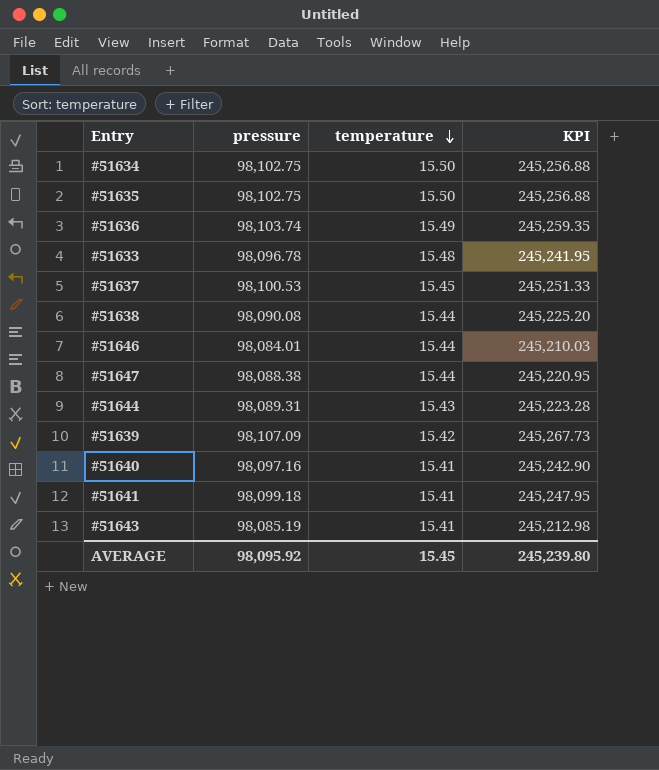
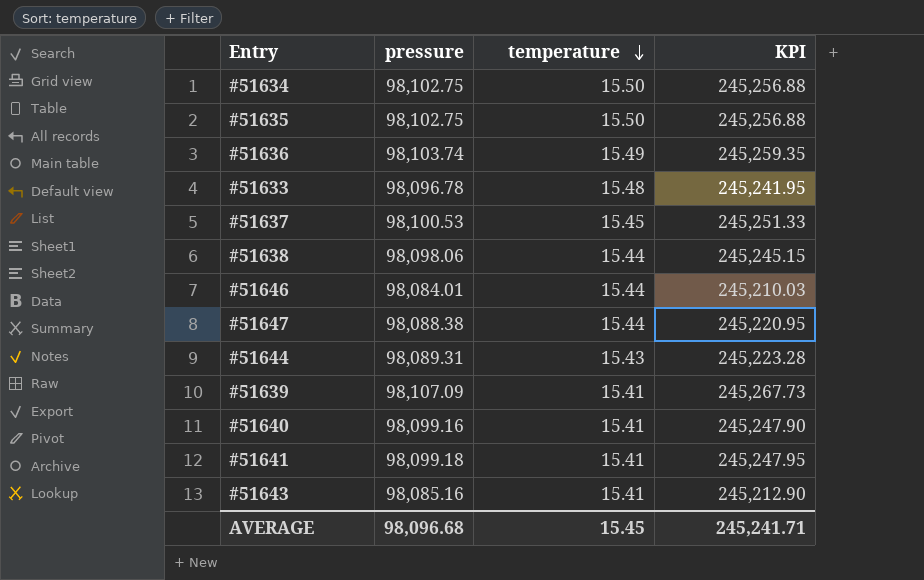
#51638 | pressure: 98,090.08 -> 98,098.06
#51638 | KPI: 245,225.20 -> 245,245.15
#51639 | temperature: 15.42 -> 15.41
#51640 | pressure: 98,097.16 -> 98,099.16
#51640 | KPI: 245,242.90 -> 245,247.90
#51643 | pressure: 98,085.19 -> 98,085.16
#51643 | KPI: 245,212.98 -> 245,212.90
AVERAGE | pressure: 98,095.92 -> 98,096.68
AVERAGE | KPI: 245,239.80 -> 245,241.71

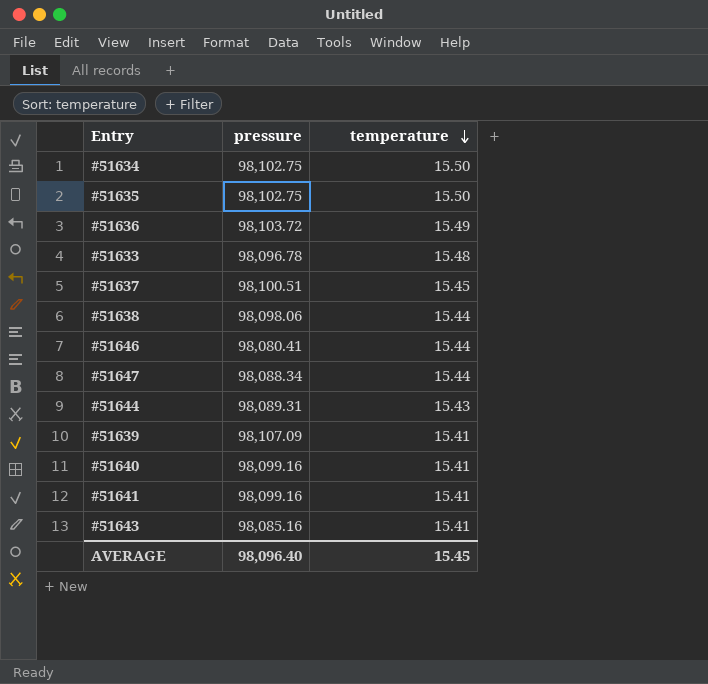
column KPI | formula: [pressure] * 2.5 -> none
#51636 | pressure: 98,103.74 -> 98,103.72
#51637 | pressure: 98,100.53 -> 98,100.51
#51646 | pressure: 98,084.01 -> 98,080.41
#51647 | pressure: 98,088.38 -> 98,088.34
#51641 | pressure: 98,099.18 -> 98,099.16
AVERAGE | pressure: 98,096.68 -> 98,096.40

